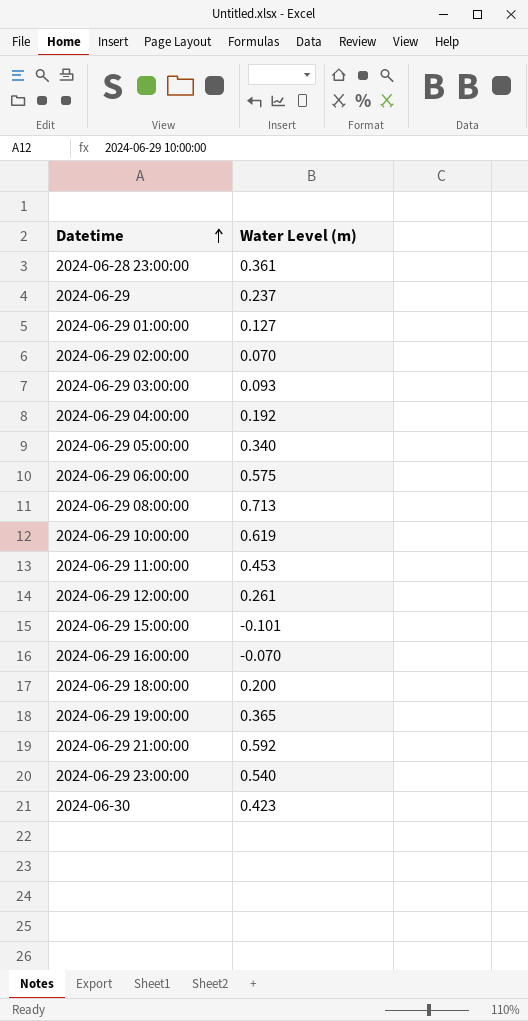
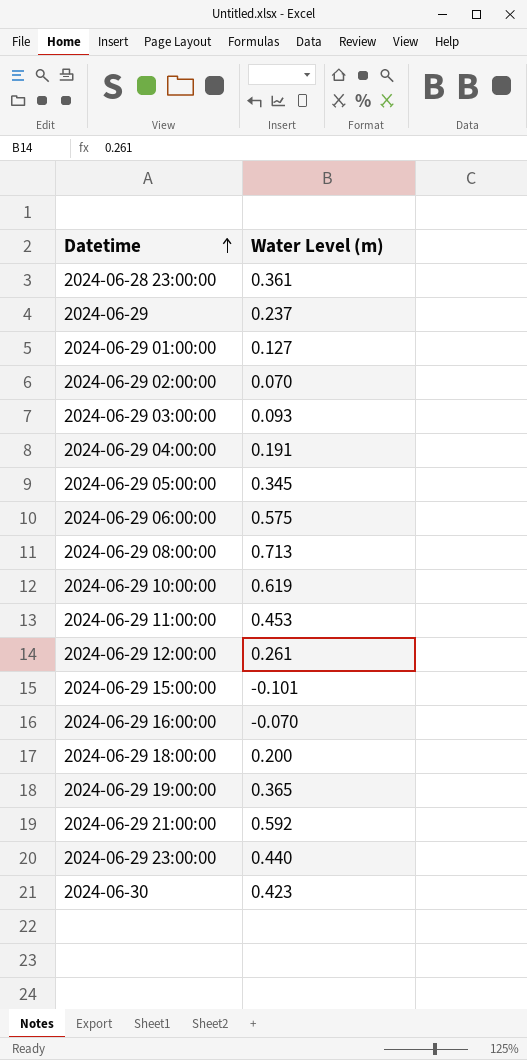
2024-06-29 04:00:00 | Water Level (m): 0.192 -> 0.191
2024-06-29 05:00:00 | Water Level (m): 0.340 -> 0.345
2024-06-29 23:00:00 | Water Level (m): 0.540 -> 0.440

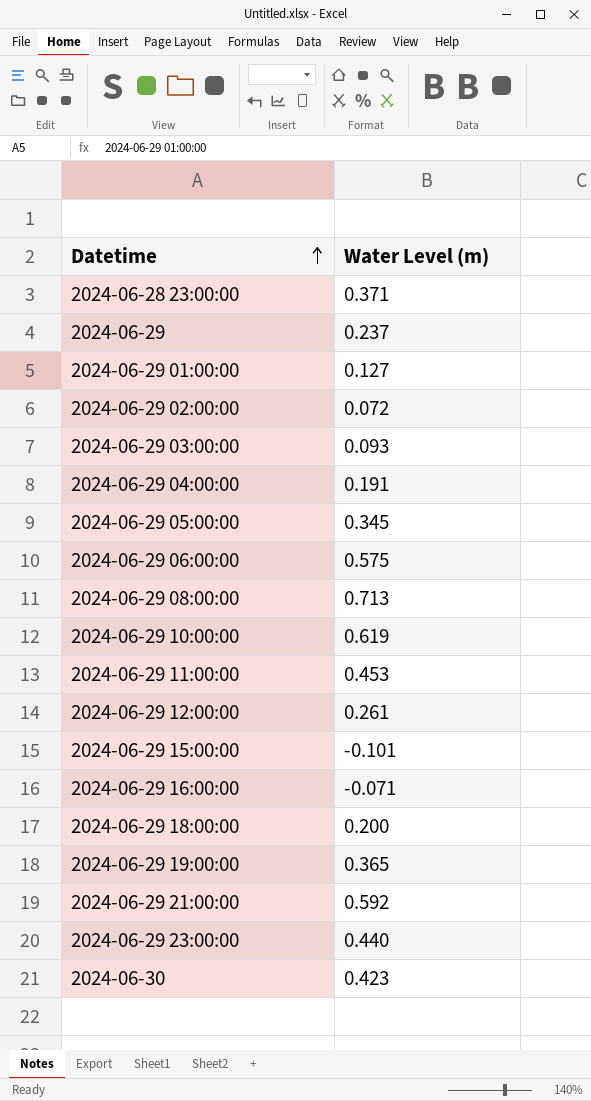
2024-06-28 23:00:00 | Water Level (m): 0.361 -> 0.371
2024-06-29 02:00:00 | Water Level (m): 0.070 -> 0.072
2024-06-29 16:00:00 | Water Level (m): -0.070 -> -0.071

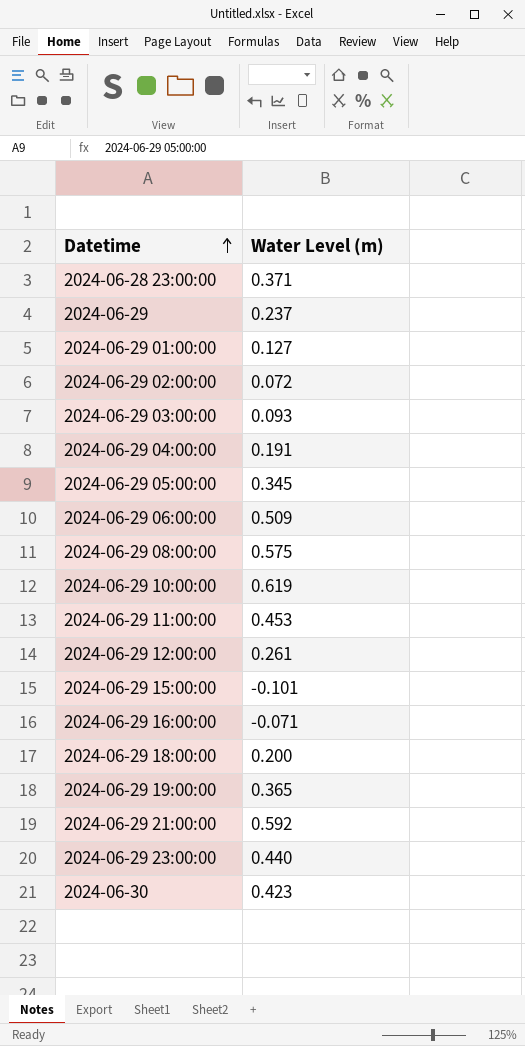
2024-06-29 06:00:00 | Water Level (m): 0.575 -> 0.509
2024-06-29 08:00:00 | Water Level (m): 0.713 -> 0.575

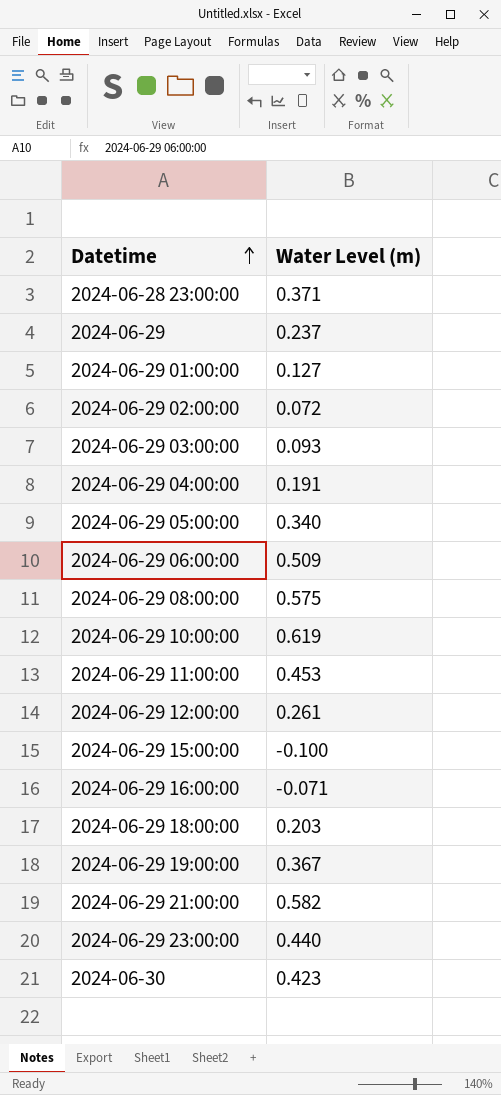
2024-06-29 05:00:00 | Water Level (m): 0.345 -> 0.340
2024-06-29 15:00:00 | Water Level (m): -0.101 -> -0.100
2024-06-29 18:00:00 | Water Level (m): 0.200 -> 0.203
2024-06-29 19:00:00 | Water Level (m): 0.365 -> 0.367
2024-06-29 21:00:00 | Water Level (m): 0.592 -> 0.582

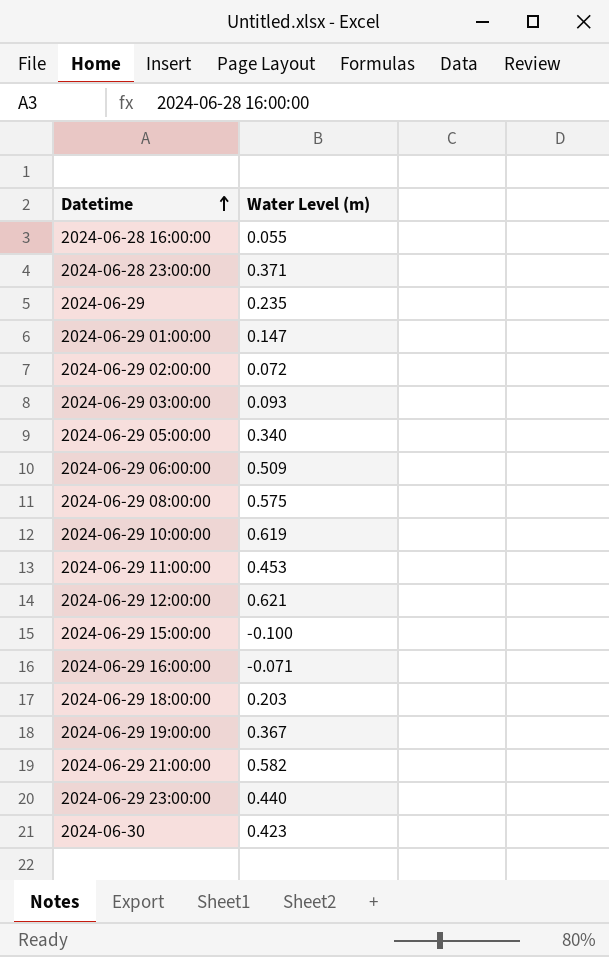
row 2024-06-29 04:00:00: 0.191 -> none
row 2024-06-28 16:00:00: none -> 0.055
2024-06-29 | Water Level (m): 0.237 -> 0.235
2024-06-29 01:00:00 | Water Level (m): 0.127 -> 0.147
2024-06-29 12:00:00 | Water Level (m): 0.261 -> 0.621

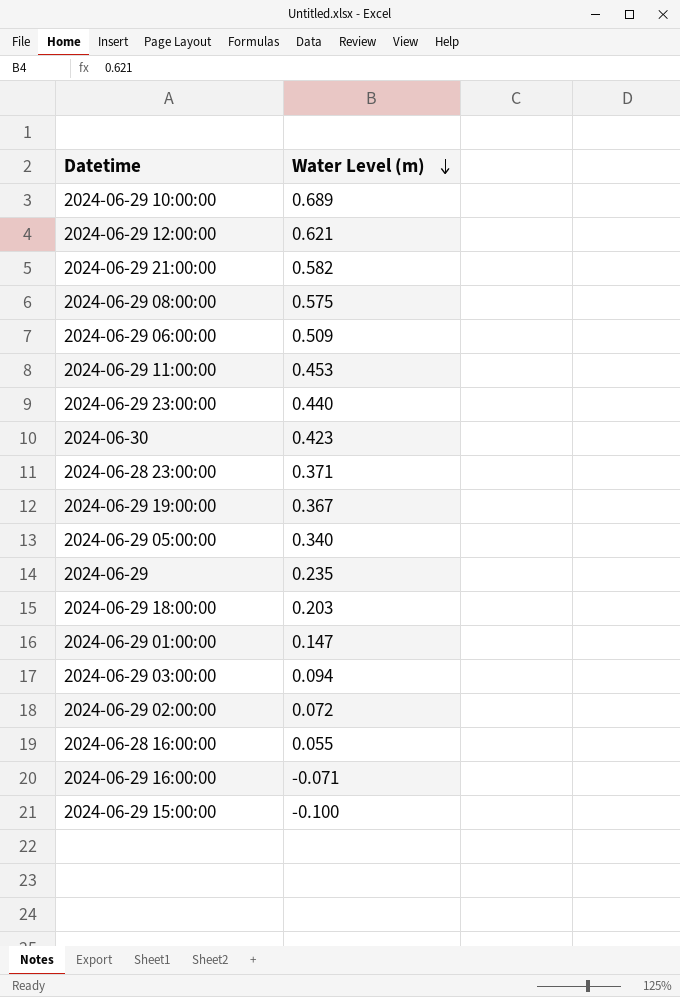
row order: Datetime ascending -> Water Level (m) descending
2024-06-29 10:00:00 | Water Level (m): 0.619 -> 0.689
2024-06-29 03:00:00 | Water Level (m): 0.093 -> 0.094

